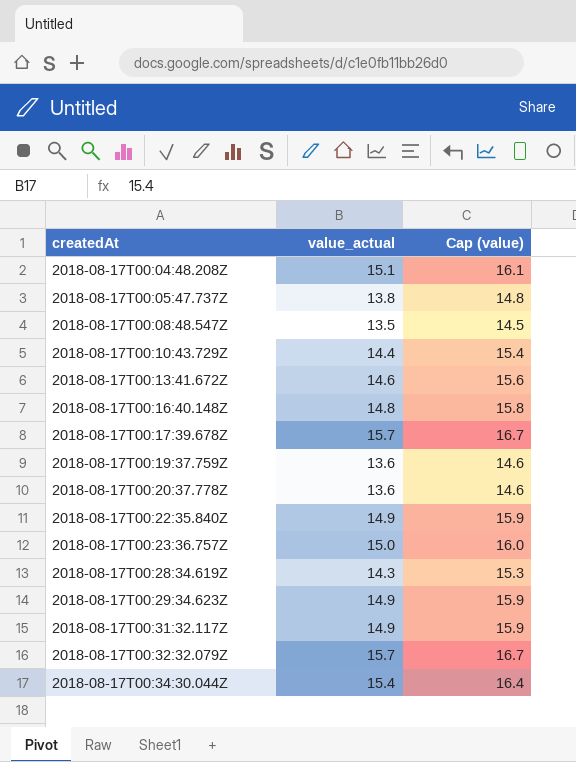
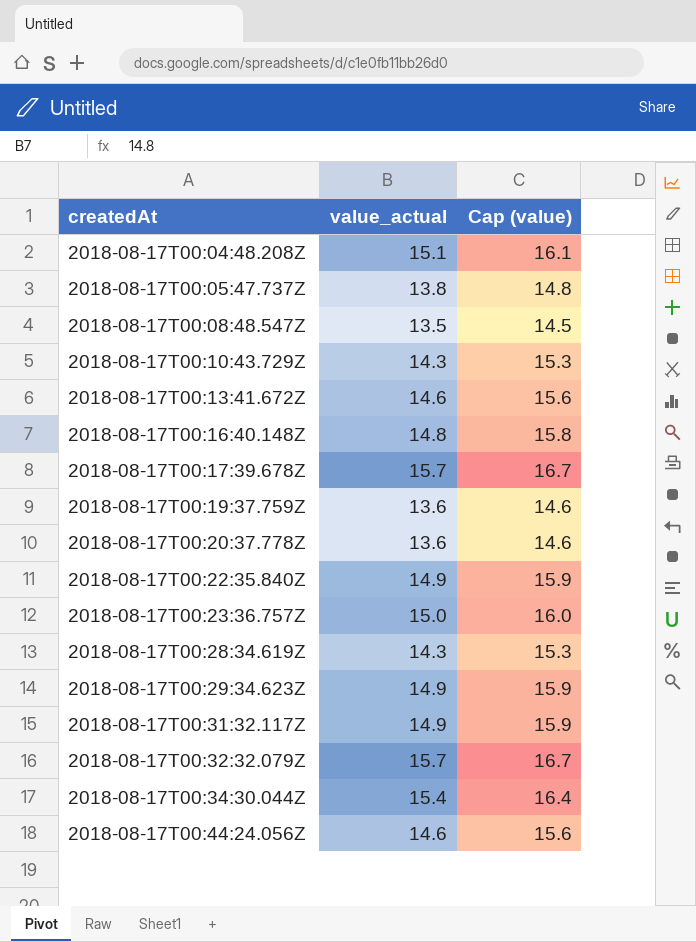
2018-08-17T00:10:43.729Z | value_actual: 14.4 -> 14.3
2018-08-17T00:10:43.729Z | Cap (value): 15.4 -> 15.3
row 2018-08-17T00:44:24.056Z: none -> 14.6 | 15.6

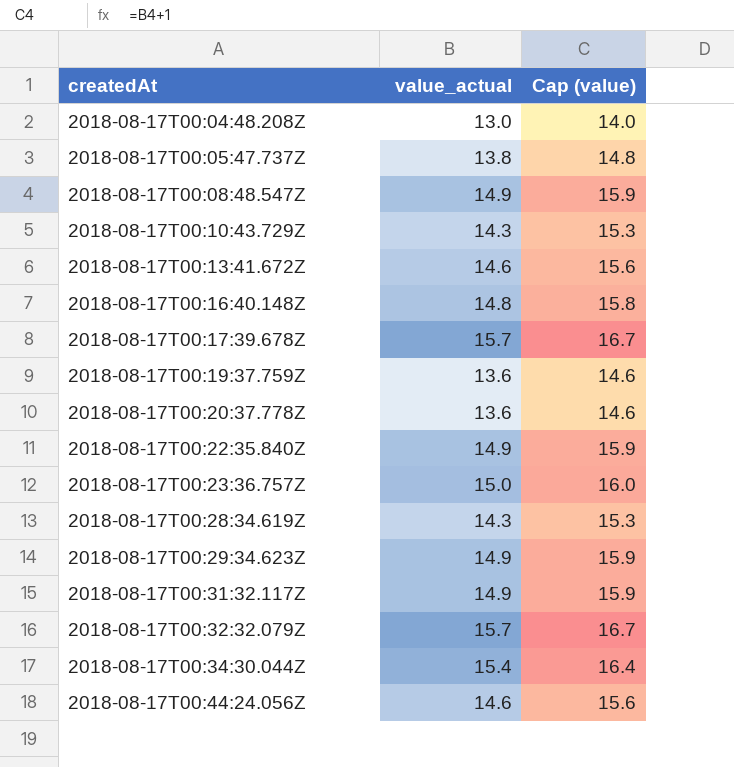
2018-08-17T00:04:48.208Z | value_actual: 15.1 -> 13.0
2018-08-17T00:04:48.208Z | Cap (value): 16.1 -> 14.0
2018-08-17T00:08:48.547Z | value_actual: 13.5 -> 14.9
2018-08-17T00:08:48.547Z | Cap (value): 14.5 -> 15.9

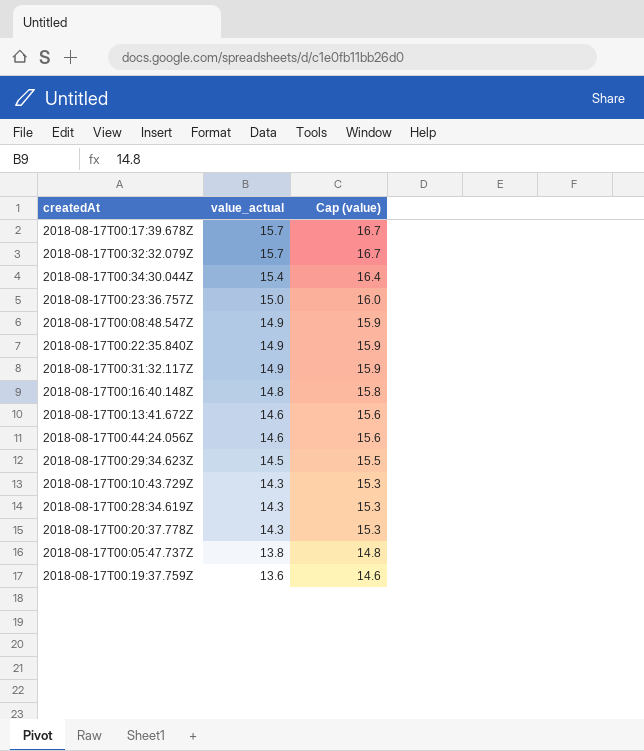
row order: createdAt ascending -> value_actual descending
row 2018-08-17T00:04:48.208Z: 13.0 | 14.0 -> none
2018-08-17T00:29:34.623Z | value_actual: 14.9 -> 14.5
2018-08-17T00:29:34.623Z | Cap (value): 15.9 -> 15.5
2018-08-17T00:20:37.778Z | value_actual: 13.6 -> 14.3
2018-08-17T00:20:37.778Z | Cap (value): 14.6 -> 15.3

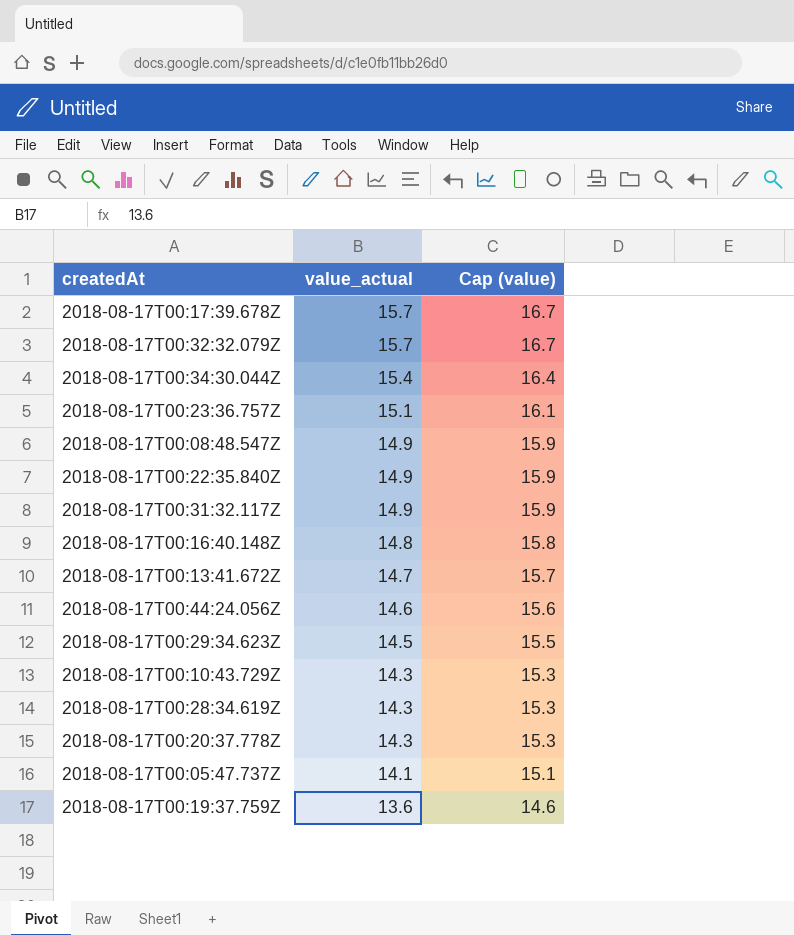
2018-08-17T00:23:36.757Z | value_actual: 15.0 -> 15.1
2018-08-17T00:23:36.757Z | Cap (value): 16.0 -> 16.1
2018-08-17T00:13:41.672Z | value_actual: 14.6 -> 14.7
2018-08-17T00:13:41.672Z | Cap (value): 15.6 -> 15.7
2018-08-17T00:05:47.737Z | value_actual: 13.8 -> 14.1
2018-08-17T00:05:47.737Z | Cap (value): 14.8 -> 15.1

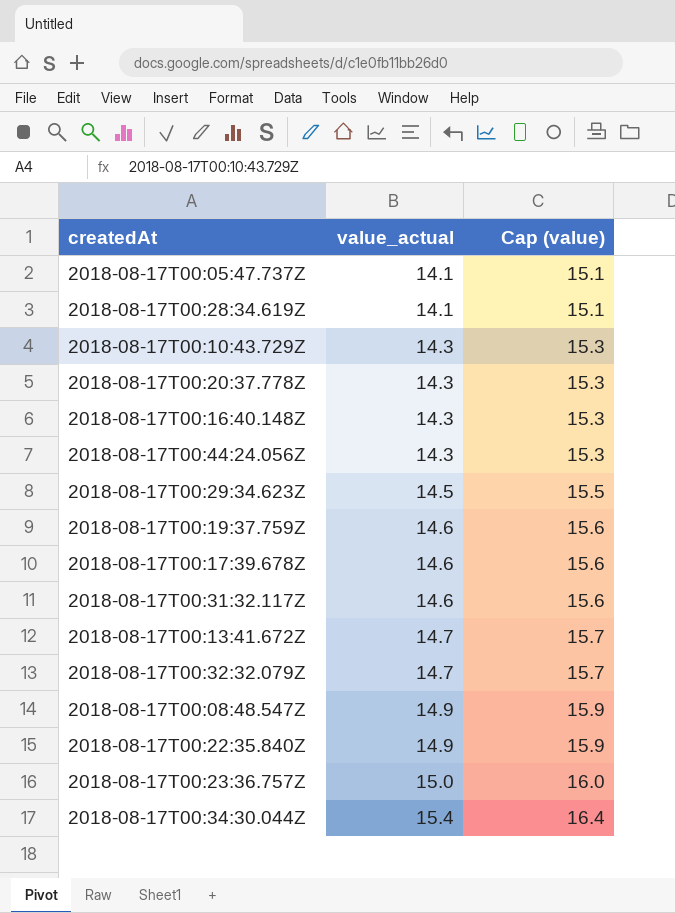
row order: value_actual descending -> value_actual ascending
2018-08-17T00:28:34.619Z | value_actual: 14.3 -> 14.1
2018-08-17T00:28:34.619Z | Cap (value): 15.3 -> 15.1
2018-08-17T00:16:40.148Z | value_actual: 14.8 -> 14.3
2018-08-17T00:16:40.148Z | Cap (value): 15.8 -> 15.3
2018-08-17T00:44:24.056Z | value_actual: 14.6 -> 14.3
2018-08-17T00:44:24.056Z | Cap (value): 15.6 -> 15.3
2018-08-17T00:19:37.759Z | value_actual: 13.6 -> 14.6
2018-08-17T00:19:37.759Z | Cap (value): 14.6 -> 15.6
2018-08-17T00:17:39.678Z | value_actual: 15.7 -> 14.6
2018-08-17T00:17:39.678Z | Cap (value): 16.7 -> 15.6
2018-08-17T00:31:32.117Z | value_actual: 14.9 -> 14.6
2018-08-17T00:31:32.117Z | Cap (value): 15.9 -> 15.6
2018-08-17T00:32:32.079Z | value_actual: 15.7 -> 14.7
2018-08-17T00:32:32.079Z | Cap (value): 16.7 -> 15.7
2018-08-17T00:23:36.757Z | value_actual: 15.1 -> 15.0
2018-08-17T00:23:36.757Z | Cap (value): 16.1 -> 16.0

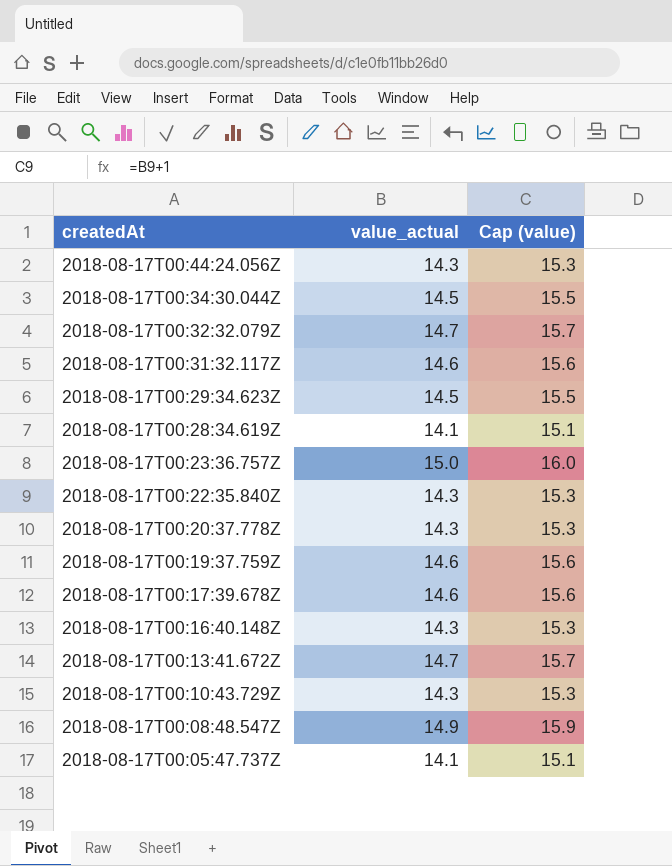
row order: value_actual ascending -> createdAt descending
2018-08-17T00:34:30.044Z | value_actual: 15.4 -> 14.5
2018-08-17T00:34:30.044Z | Cap (value): 16.4 -> 15.5
2018-08-17T00:22:35.840Z | value_actual: 14.9 -> 14.3
2018-08-17T00:22:35.840Z | Cap (value): 15.9 -> 15.3

